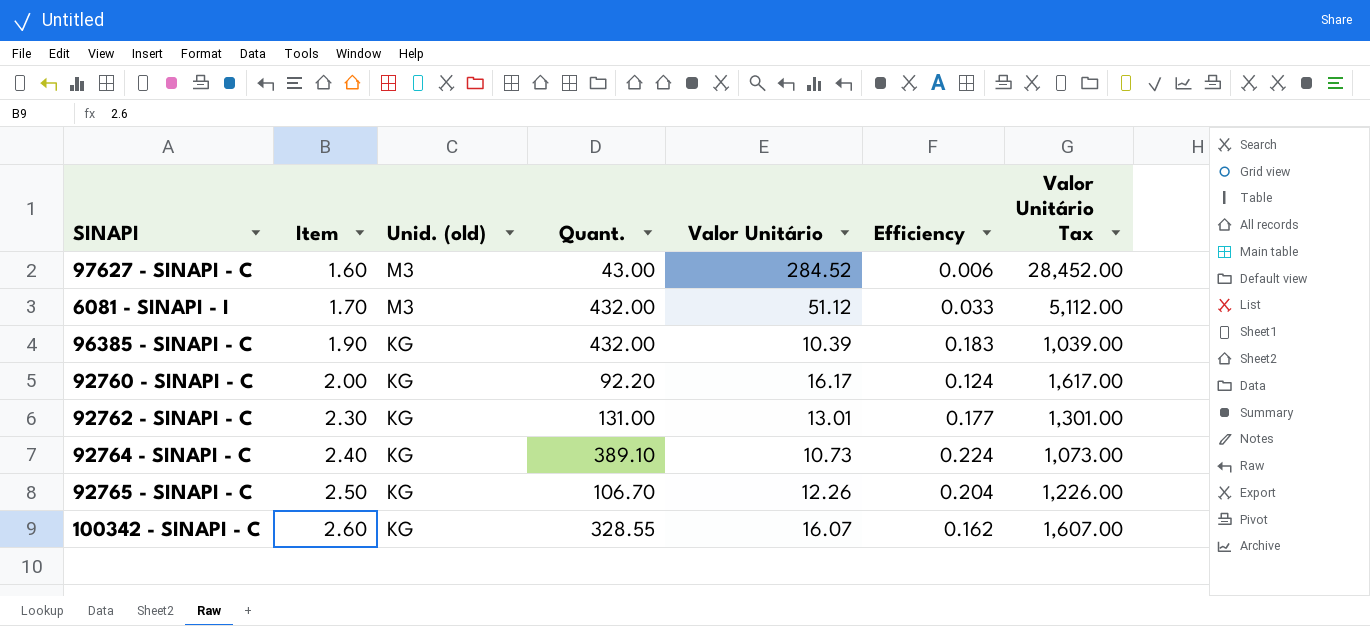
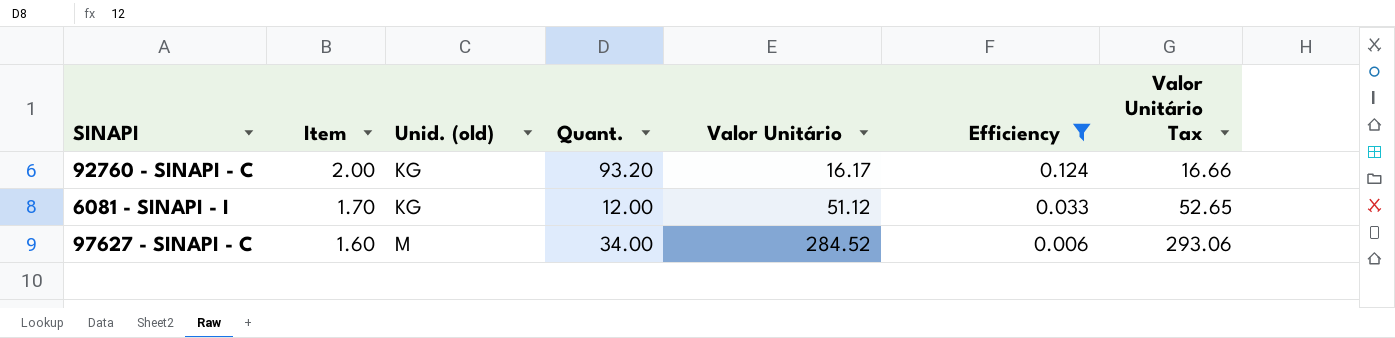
filter: none -> Efficiency <= 0.124
row order: Item ascending -> Item descending
column Valor Unitário Tax | formula: [Valor Unitário] * 100 -> [Valor Unitário] * 1.03
92760 - SINAPI - C | Quant.: 92.20 -> 93.20
6081 - SINAPI - I | Unid. (old): M3 -> KG
6081 - SINAPI - I | Quant.: 432.00 -> 12.00
97627 - SINAPI - C | Unid. (old): M3 -> M
97627 - SINAPI - C | Quant.: 43.00 -> 34.00

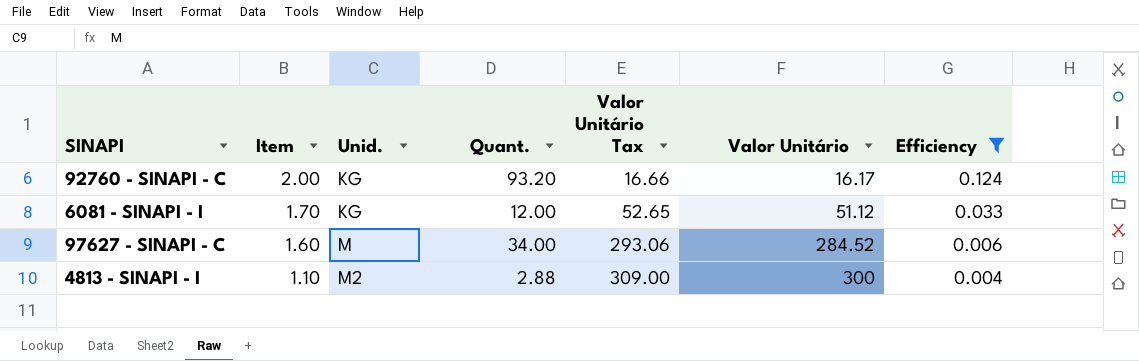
column name: Unid. (old) -> Unid.
column Valor Unitário Tax | position: 7 -> 5
row 4813 - SINAPI - I: none -> 1.10 | M2 | 2.88 | 309.00 | 300 | 0.004

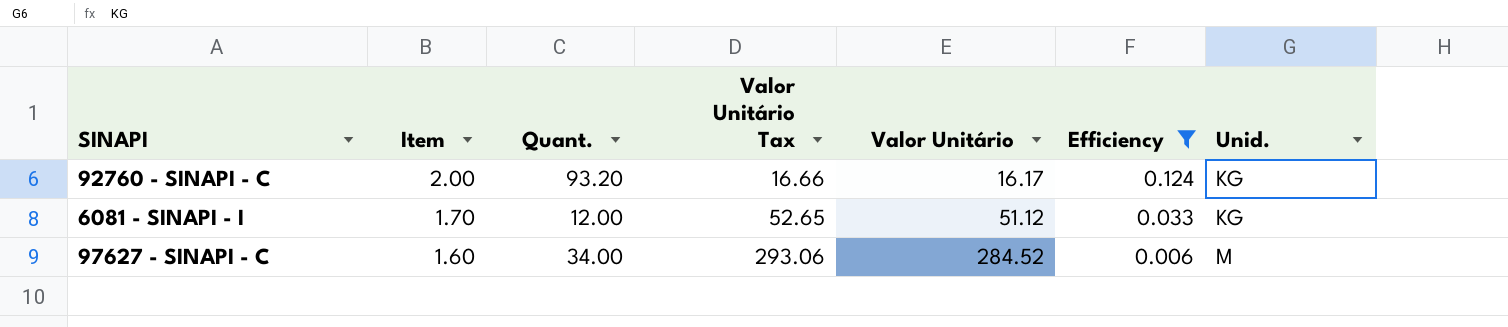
column Unid. | position: 3 -> 7
row 4813 - SINAPI - I: 1.10 | M2 | 2.88 | 309.00 | 300 | 0.004 -> none

